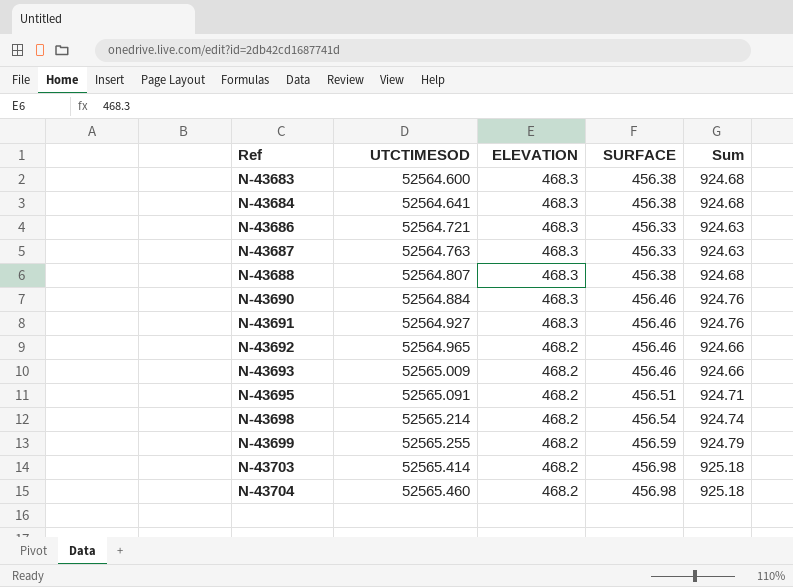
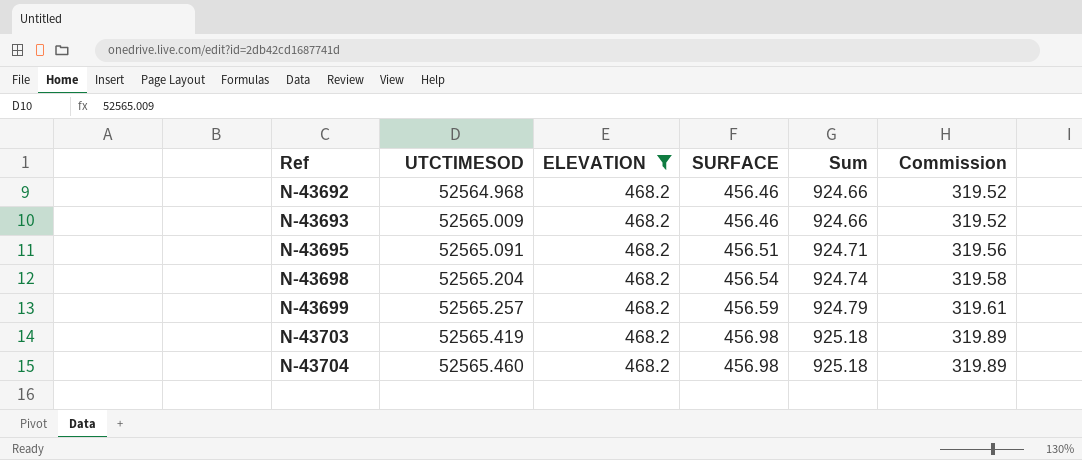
filter: none -> ELEVATION = 468.2
column Commission | formula: none -> [SURFACE] * 0.7
N-43692 | UTCTIMESOD: 52564.965 -> 52564.968
N-43698 | UTCTIMESOD: 52565.214 -> 52565.204
N-43699 | UTCTIMESOD: 52565.255 -> 52565.257
N-43703 | UTCTIMESOD: 52565.414 -> 52565.419

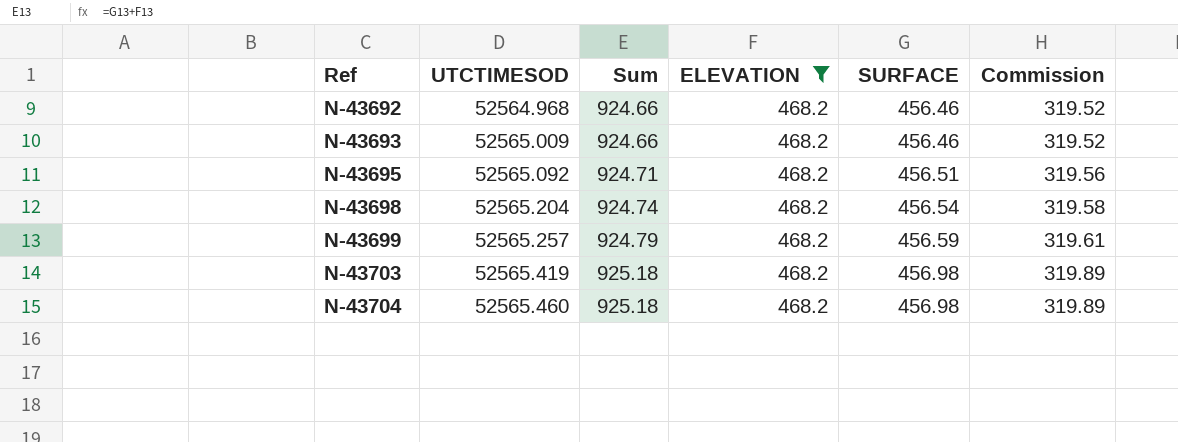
column Sum | position: 5 -> 3
N-43695 | UTCTIMESOD: 52565.091 -> 52565.092

